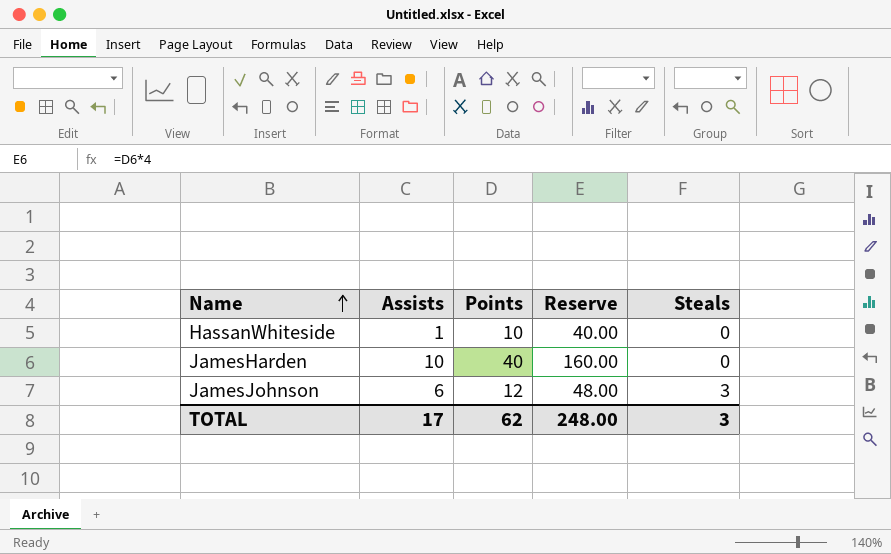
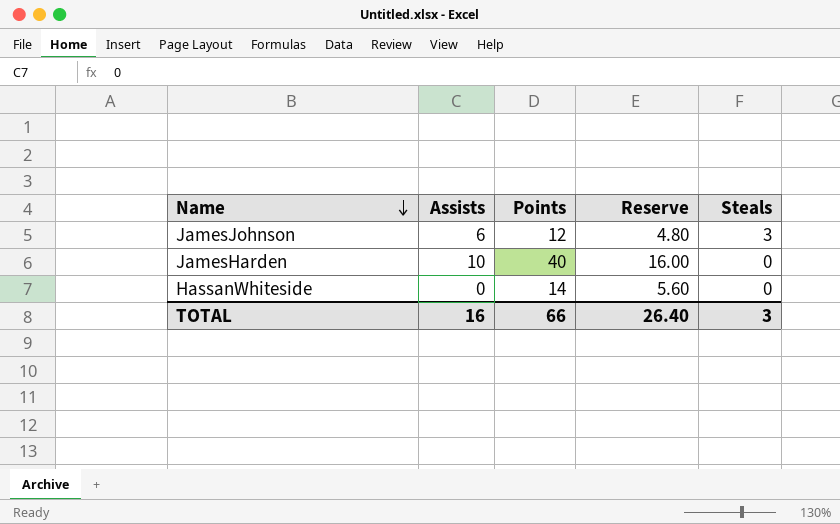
row order: Name ascending -> Name descending
column Reserve | formula: [Points] * 4 -> [Points] * 0.4
HassanWhiteside | Assists: 1 -> 0
HassanWhiteside | Points: 10 -> 14
TOTAL | Assists: 17 -> 16
TOTAL | Points: 62 -> 66
TOTAL | Reserve: 248.00 -> 26.40

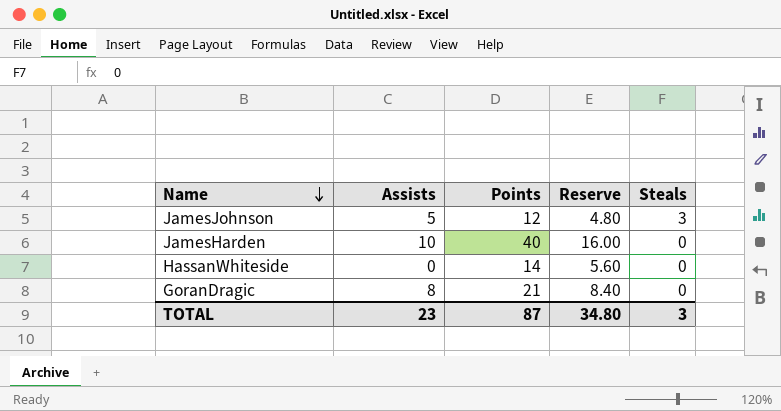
JamesJohnson | Assists: 6 -> 5
row GoranDragic: none -> 8 | 21 | 8.40 | 0
TOTAL | Assists: 16 -> 23
TOTAL | Points: 66 -> 87
TOTAL | Reserve: 26.40 -> 34.80

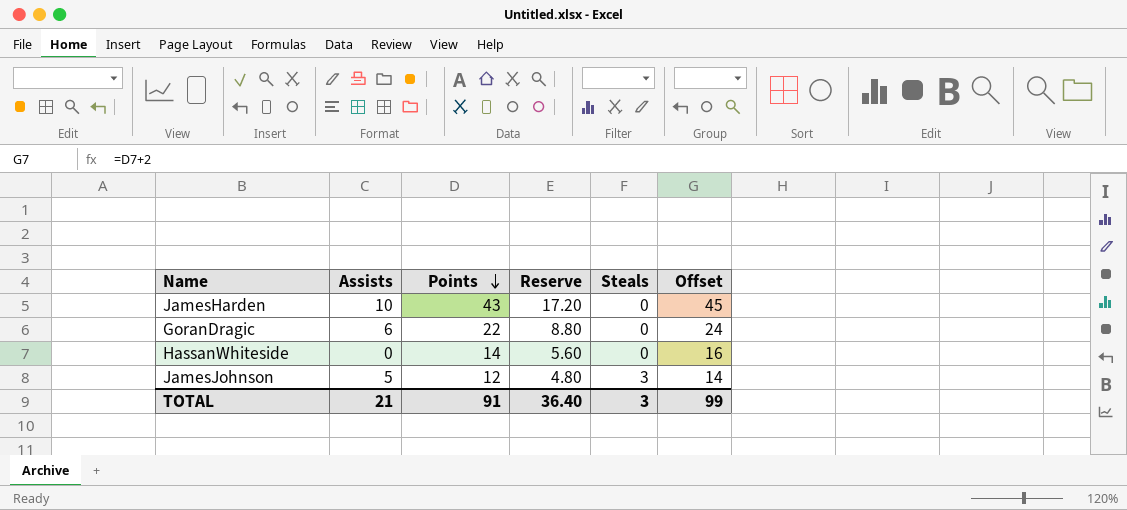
row order: Name descending -> Points descending
column Offset | formula: none -> [Points] + 2
JamesHarden | Points: 40 -> 43
JamesHarden | Reserve: 16.00 -> 17.20
GoranDragic | Assists: 8 -> 6
GoranDragic | Points: 21 -> 22
GoranDragic | Reserve: 8.40 -> 8.80
TOTAL | Assists: 23 -> 21
TOTAL | Points: 87 -> 91
TOTAL | Reserve: 34.80 -> 36.40

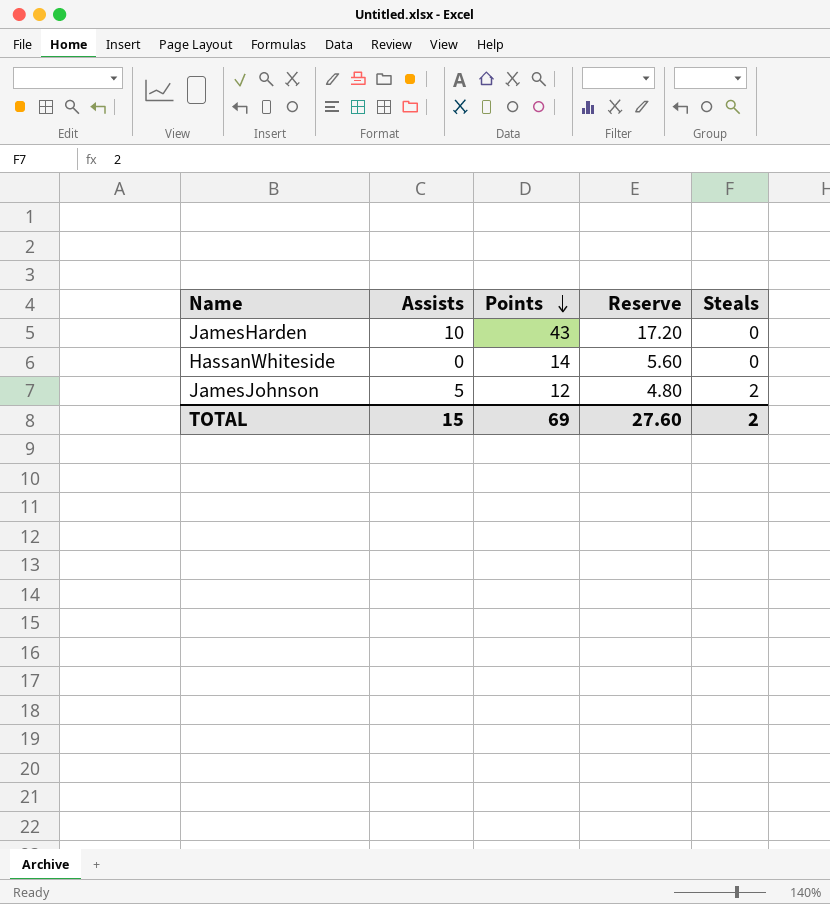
column Offset | formula: [Points] + 2 -> none
row GoranDragic: 6 | 22 | 8.80 | 0 | 24 -> none
JamesJohnson | Steals: 3 -> 2
TOTAL | Assists: 21 -> 15
TOTAL | Points: 91 -> 69
TOTAL | Reserve: 36.40 -> 27.60
TOTAL | Steals: 3 -> 2

